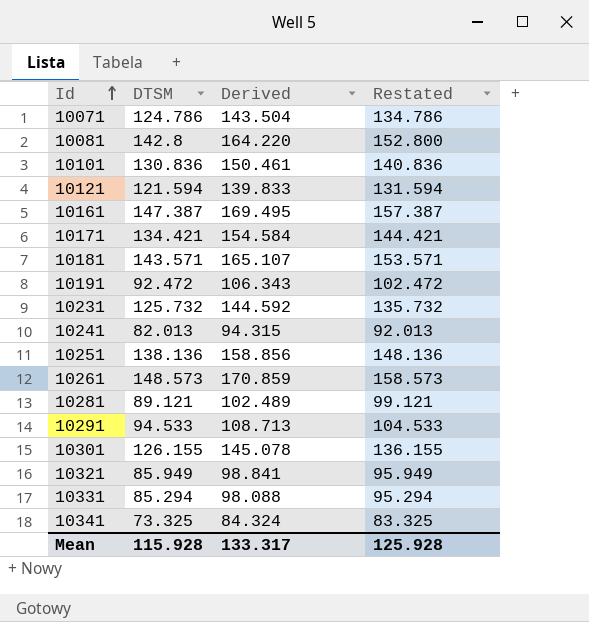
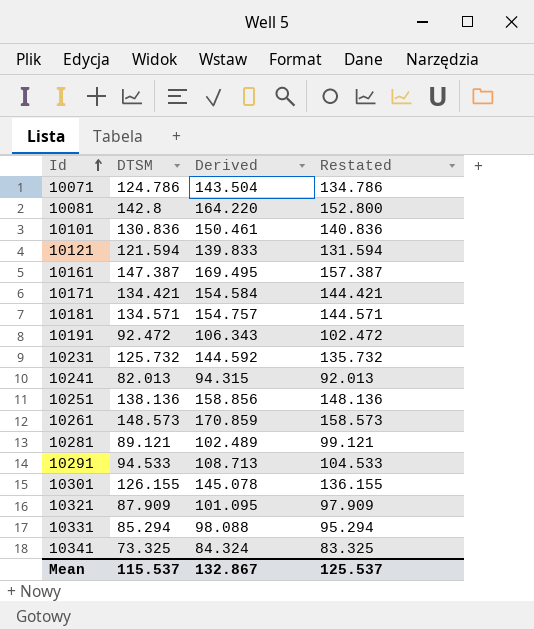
10181 | DTSM: 143.571 -> 134.571
10181 | Derived: 165.107 -> 154.757
10181 | Restated: 153.571 -> 144.571
10321 | DTSM: 85.949 -> 87.909
10321 | Derived: 98.841 -> 101.095
10321 | Restated: 95.949 -> 97.909
Mean | DTSM: 115.928 -> 115.537
Mean | Derived: 133.317 -> 132.867
Mean | Restated: 125.928 -> 125.537

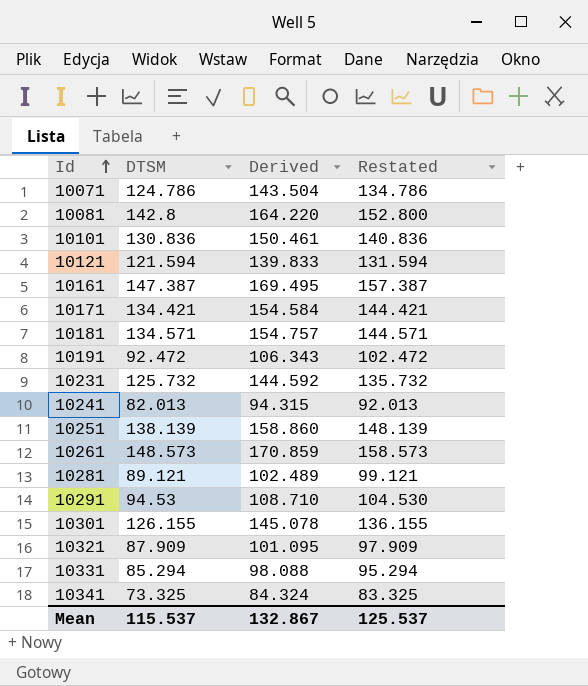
10251 | DTSM: 138.136 -> 138.139
10251 | Derived: 158.856 -> 158.860
10251 | Restated: 148.136 -> 148.139
10291 | DTSM: 94.533 -> 94.53
10291 | Derived: 108.713 -> 108.710
10291 | Restated: 104.533 -> 104.530

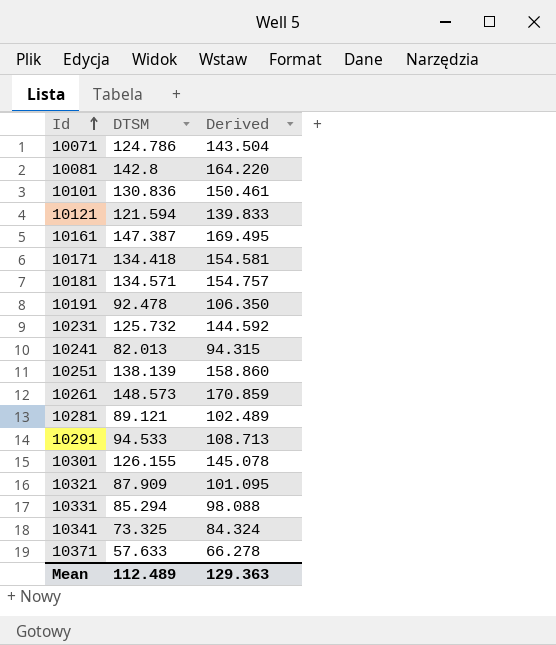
column Restated | formula: [DTSM] + 10 -> none
10171 | DTSM: 134.421 -> 134.418
10171 | Derived: 154.584 -> 154.581
10191 | DTSM: 92.472 -> 92.478
10191 | Derived: 106.343 -> 106.350
10291 | DTSM: 94.53 -> 94.533
10291 | Derived: 108.710 -> 108.713
row 10371: none -> 57.633 | 66.278
Mean | DTSM: 115.537 -> 112.489
Mean | Derived: 132.867 -> 129.363

